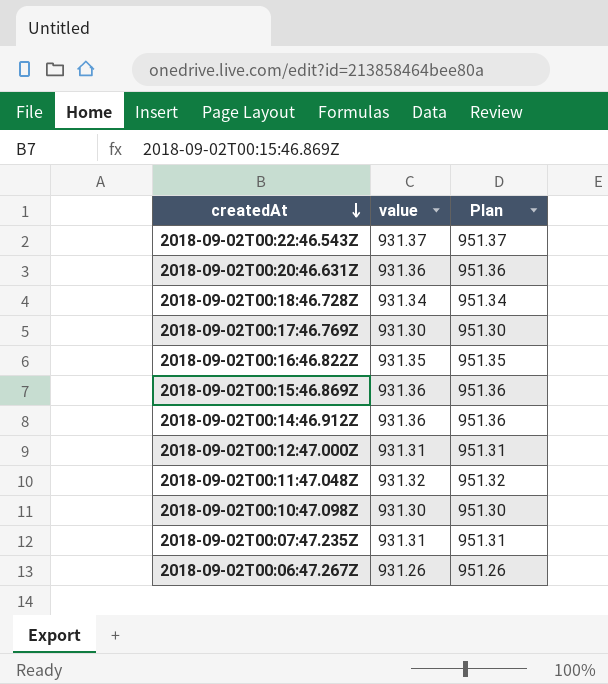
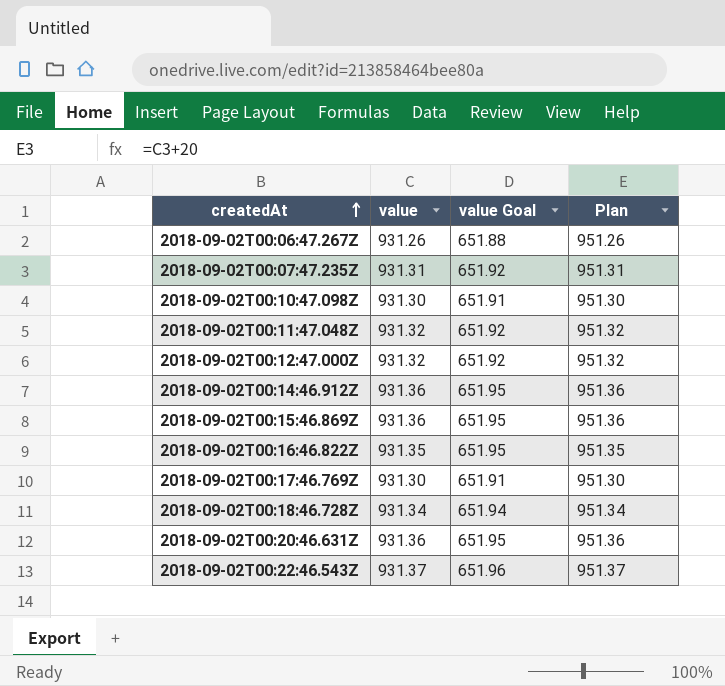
row order: createdAt descending -> createdAt ascending
column value Goal | formula: none -> [value] * 0.7
2018-09-02T00:12:47.000Z | value: 931.31 -> 931.32
2018-09-02T00:12:47.000Z | Plan: 951.31 -> 951.32

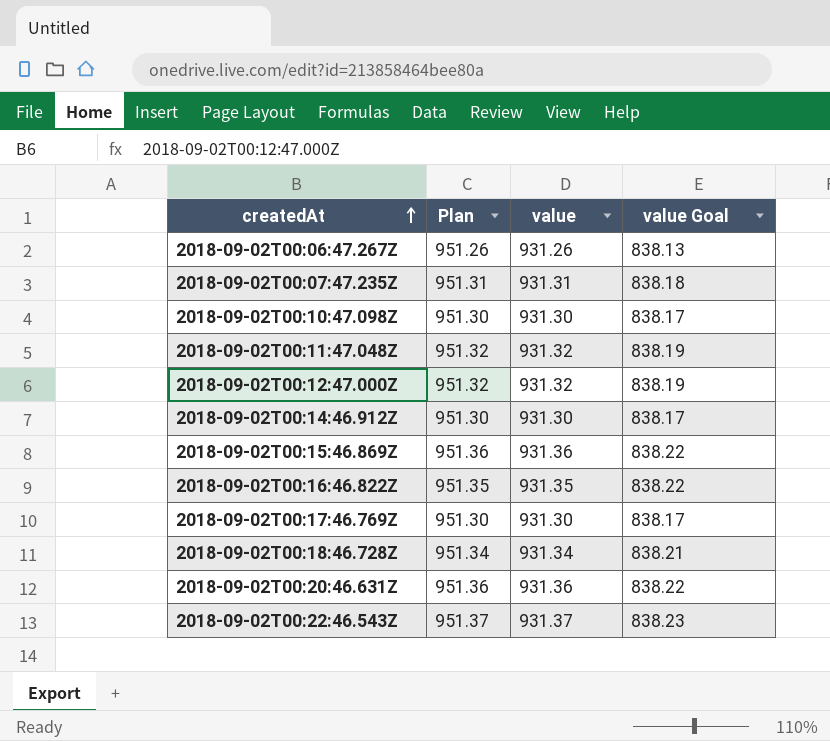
column Plan | position: 4 -> 2
column value Goal | formula: [value] * 0.7 -> [value] * 0.9
2018-09-02T00:14:46.912Z | Plan: 951.36 -> 951.30
2018-09-02T00:14:46.912Z | value: 931.36 -> 931.30

